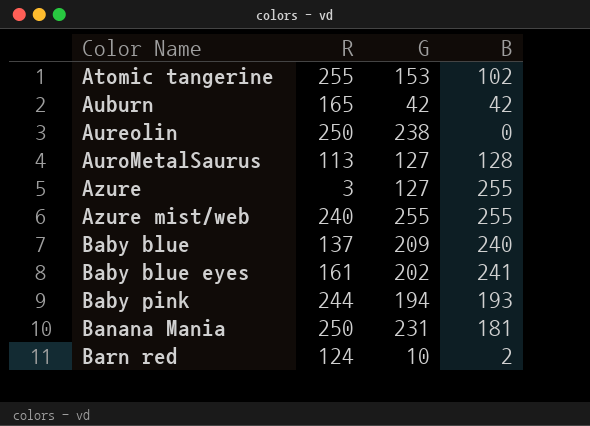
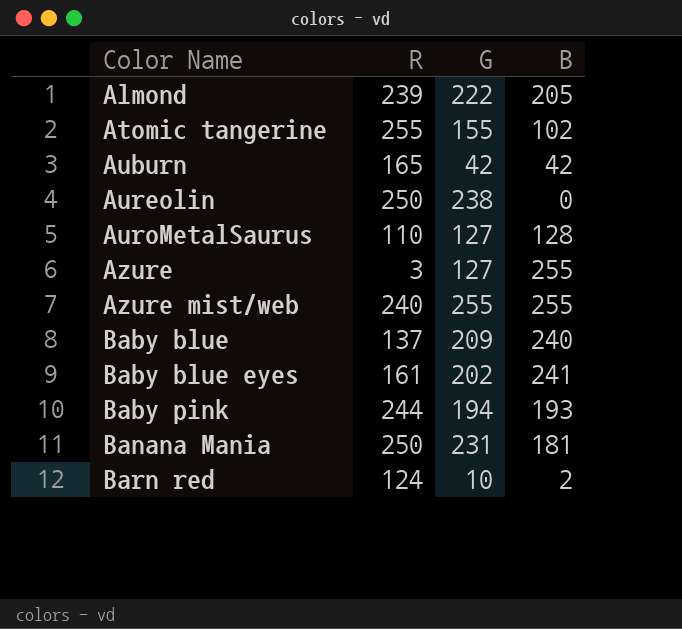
row Almond: none -> 239 | 222 | 205
Atomic tangerine | G: 153 -> 155
AuroMetalSaurus | R: 113 -> 110

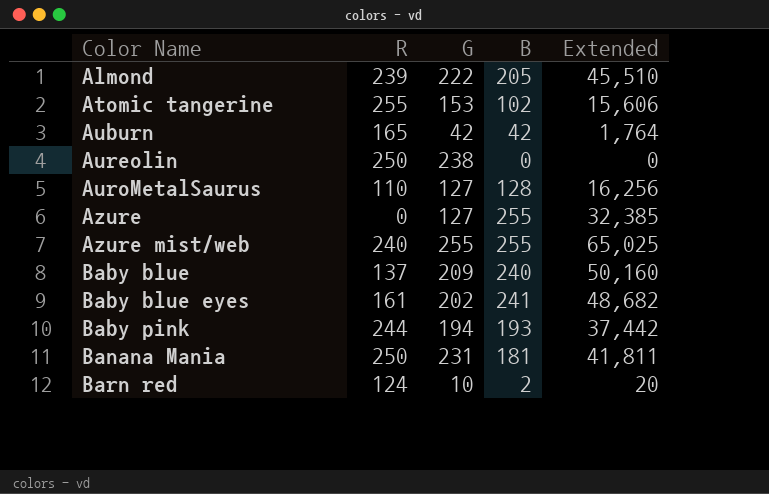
column Extended | formula: none -> [G] * [B]
Atomic tangerine | G: 155 -> 153
Azure | R: 3 -> 0

